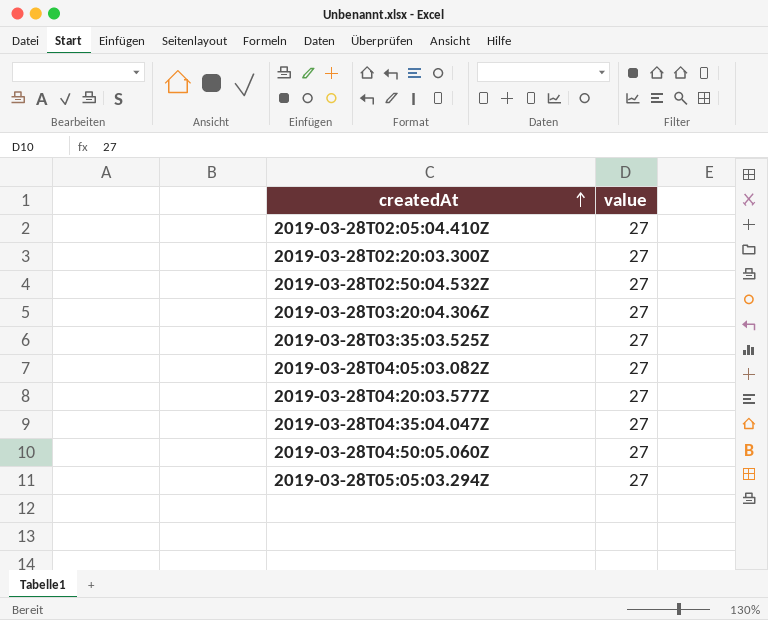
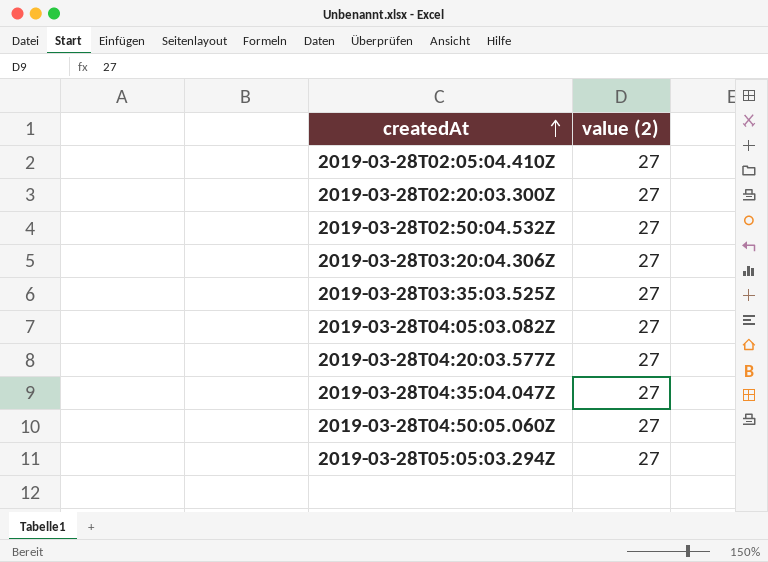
column name: value -> value (2)

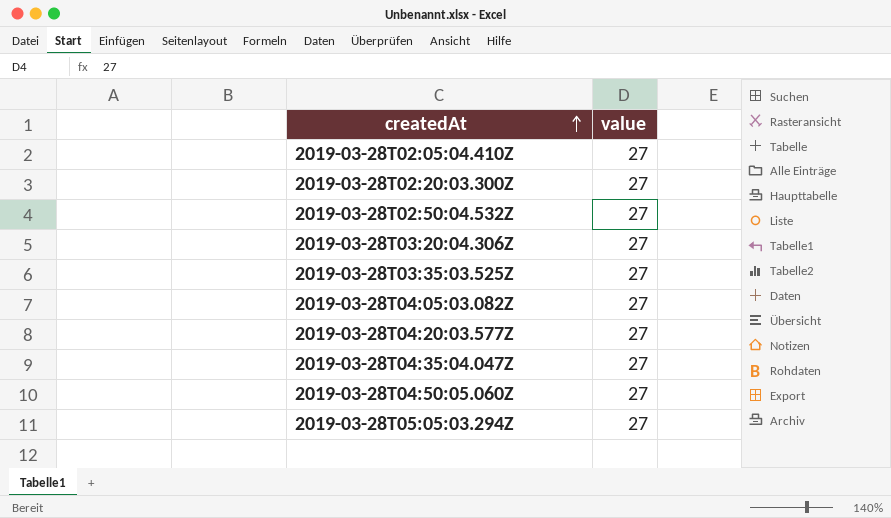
column name: value (2) -> value

